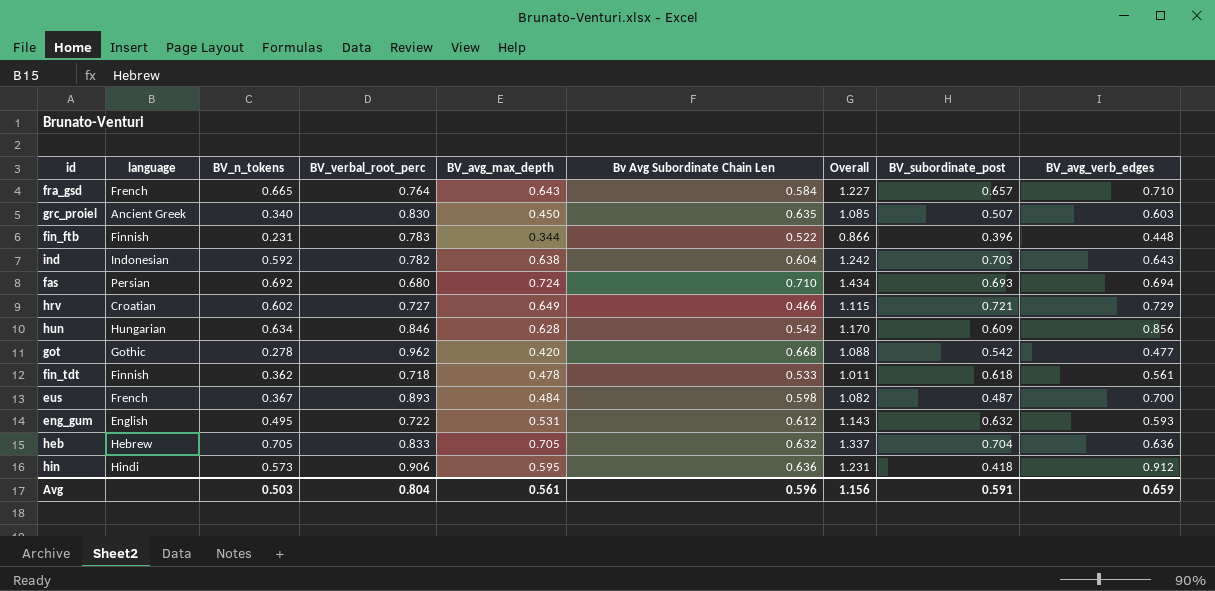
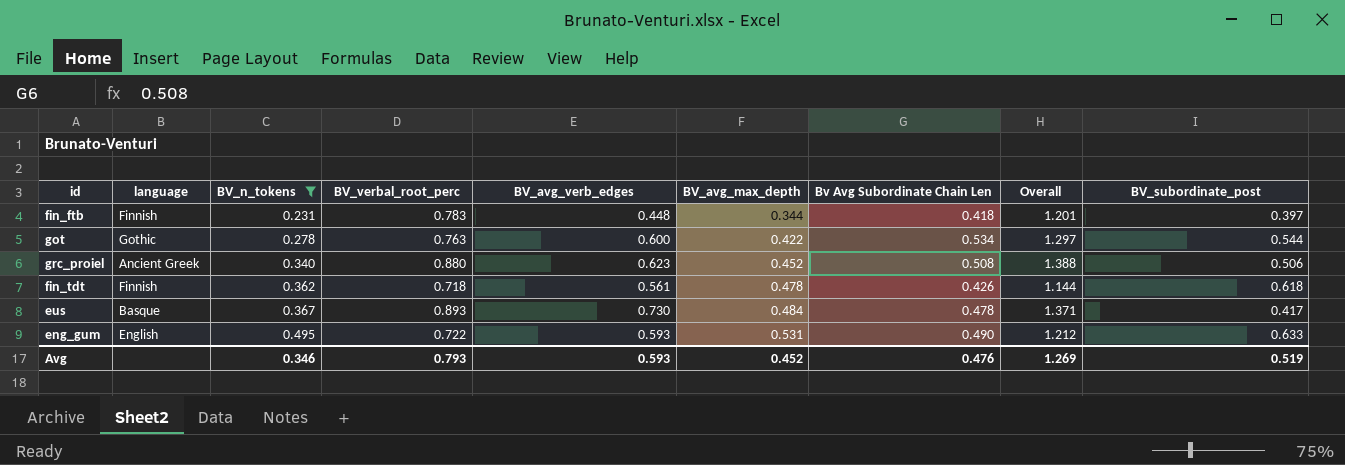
filter: none -> BV_n_tokens <= 0.495
row order: none -> BV_n_tokens ascending
column BV_avg_verb_edges | position: 9 -> 5
column Overall | formula: [BV_avg_max_depth] + [Bv Avg Subordinate Chain Len] -> [BV_verbal_root_perc] + [Bv Avg Subordinate Chain Len]
fin_ftb | Bv Avg Subordinate Chain Len: 0.522 -> 0.418
fin_ftb | BV_subordinate_post: 0.396 -> 0.397
got | BV_verbal_root_perc: 0.962 -> 0.763
got | BV_avg_verb_edges: 0.477 -> 0.600
got | BV_avg_max_depth: 0.420 -> 0.422
got | Bv Avg Subordinate Chain Len: 0.668 -> 0.534
got | BV_subordinate_post: 0.542 -> 0.544
grc_proiel | BV_verbal_root_perc: 0.830 -> 0.880
grc_proiel | BV_avg_verb_edges: 0.603 -> 0.623
grc_proiel | BV_avg_max_depth: 0.450 -> 0.452
grc_proiel | Bv Avg Subordinate Chain Len: 0.635 -> 0.508
grc_proiel | BV_subordinate_post: 0.507 -> 0.506
fin_tdt | Bv Avg Subordinate Chain Len: 0.533 -> 0.426
eus | language: French -> Basque
eus | BV_avg_verb_edges: 0.700 -> 0.730
eus | Bv Avg Subordinate Chain Len: 0.598 -> 0.478
eus | BV_subordinate_post: 0.487 -> 0.417
eng_gum | Bv Avg Subordinate Chain Len: 0.612 -> 0.490
eng_gum | BV_subordinate_post: 0.632 -> 0.633
Avg | BV_n_tokens: 0.503 -> 0.346
Avg | BV_verbal_root_perc: 0.804 -> 0.793
Avg | BV_avg_verb_edges: 0.659 -> 0.593
Avg | BV_avg_max_depth: 0.561 -> 0.452
Avg | Bv Avg Subordinate Chain Len: 0.596 -> 0.476
Avg | Overall: 1.156 -> 1.269
Avg | BV_subordinate_post: 0.591 -> 0.519

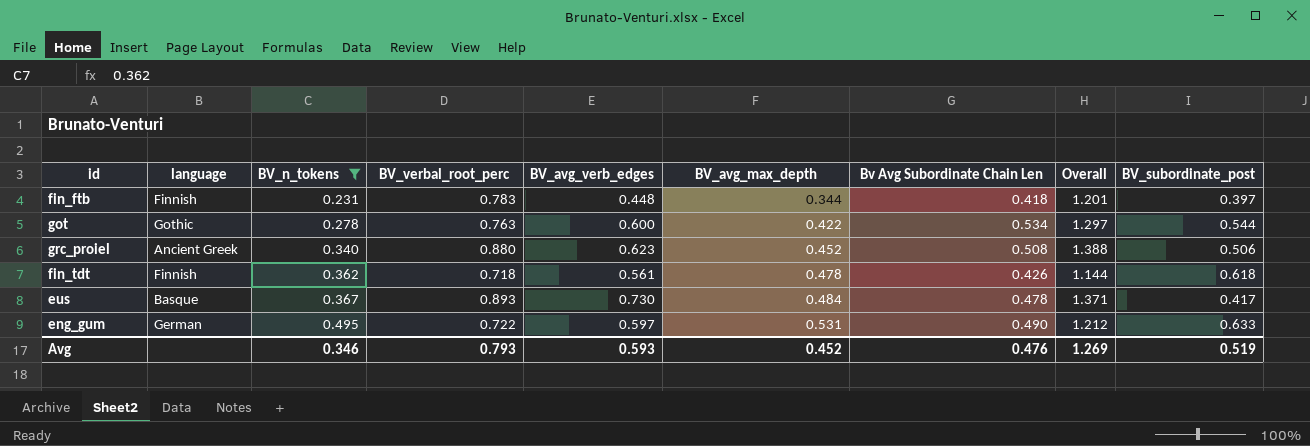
eng_gum | language: English -> German
eng_gum | BV_avg_verb_edges: 0.593 -> 0.597

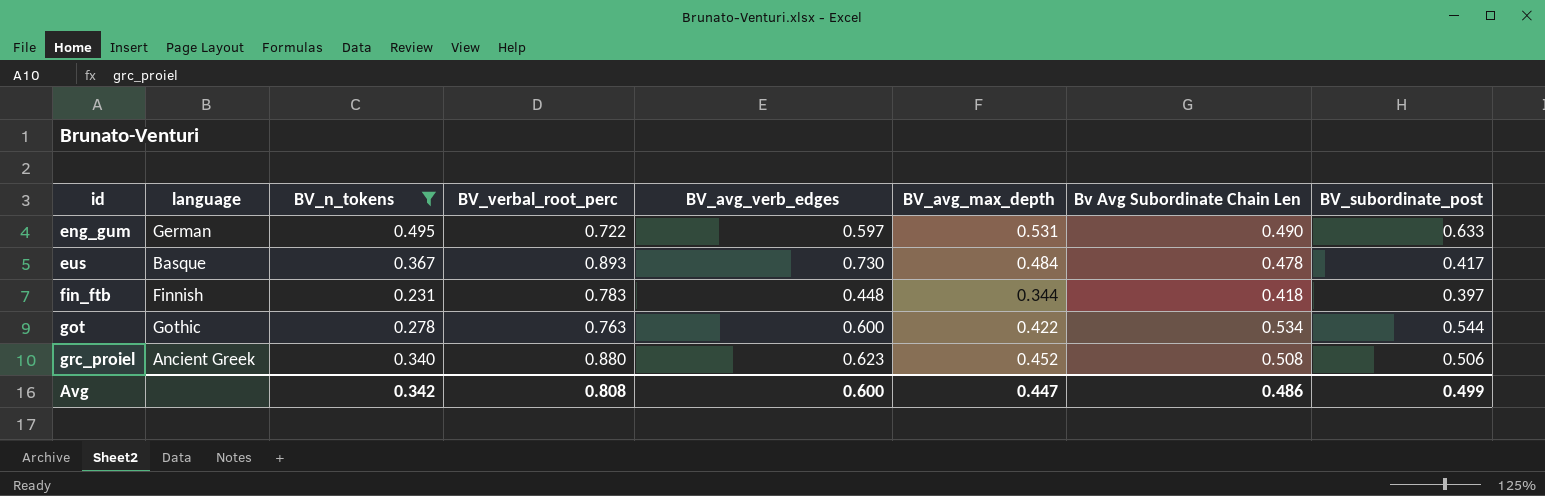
row order: BV_n_tokens ascending -> id ascending
column Overall | formula: [BV_verbal_root_perc] + [Bv Avg Subordinate Chain Len] -> none
row fin_tdt: Finnish | 0.362 | 0.718 | 0.561 | 0.478 | 0.426 | 1.144 | 0.618 -> none
Avg | BV_n_tokens: 0.346 -> 0.342
Avg | BV_verbal_root_perc: 0.793 -> 0.808
Avg | BV_avg_verb_edges: 0.593 -> 0.600
Avg | BV_avg_max_depth: 0.452 -> 0.447
Avg | Bv Avg Subordinate Chain Len: 0.476 -> 0.486
Avg | BV_subordinate_post: 0.519 -> 0.499

